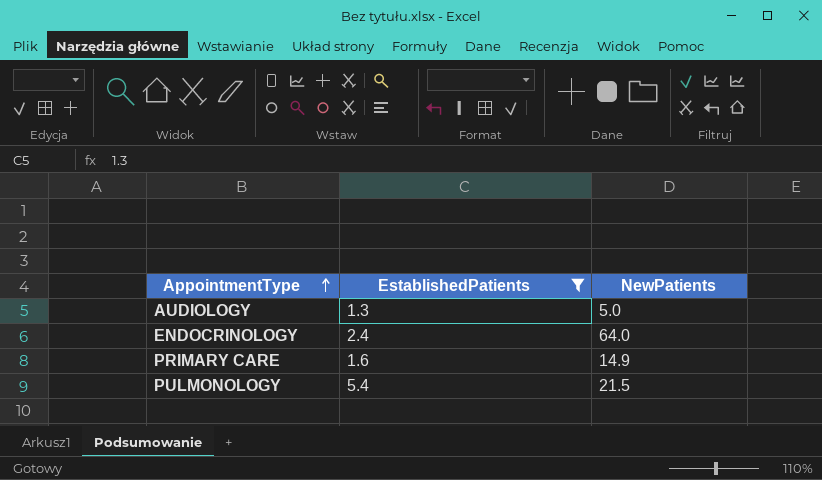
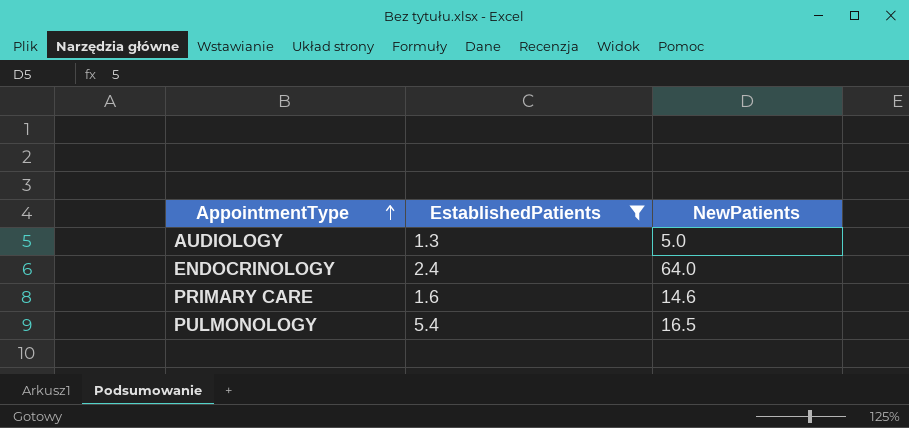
PRIMARY CARE | NewPatients: 14.9 -> 14.6
PULMONOLOGY | NewPatients: 21.5 -> 16.5

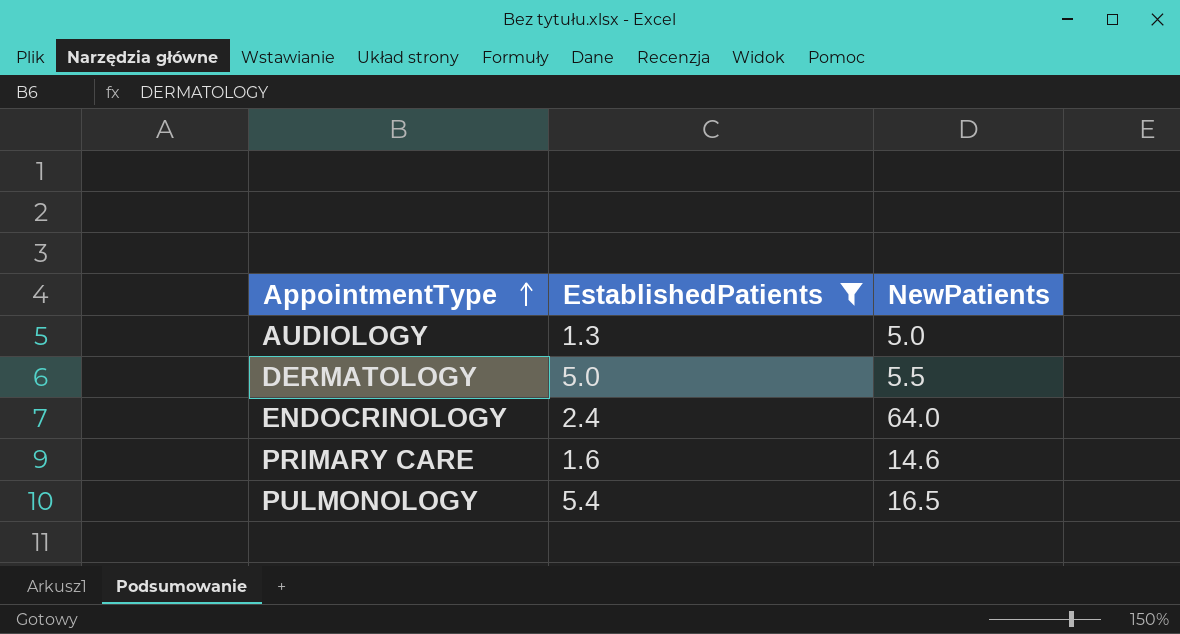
row DERMATOLOGY: none -> 5.0 | 5.5

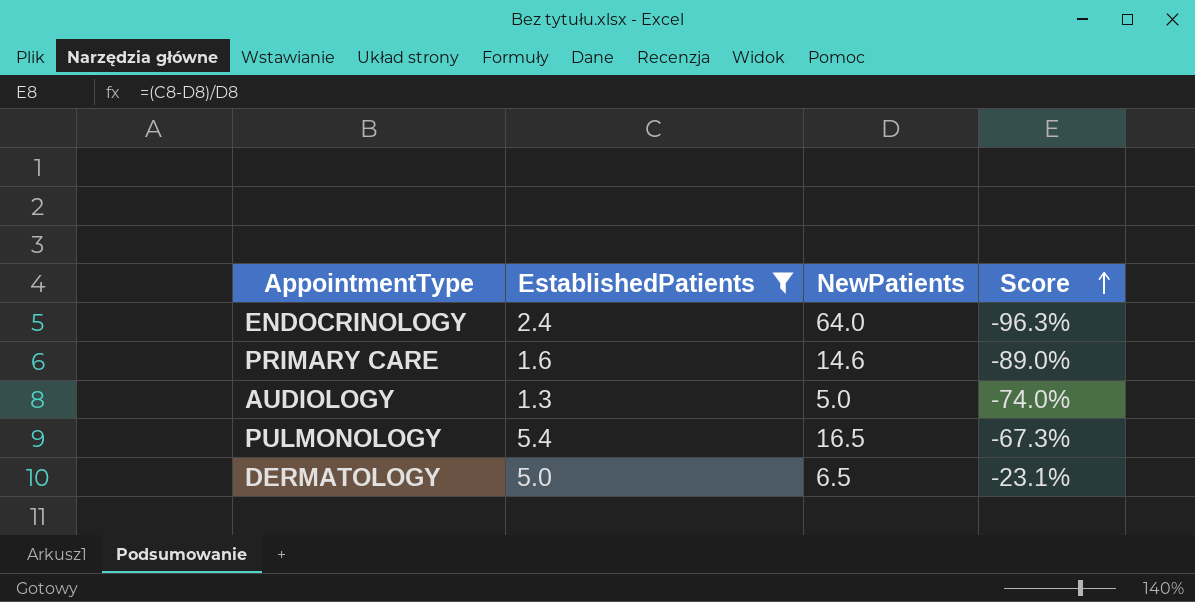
row order: AppointmentType ascending -> Score ascending
column Score | formula: none -> ([EstablishedPatients] - [NewPatients]) / [NewPatients]
DERMATOLOGY | NewPatients: 5.5 -> 6.5

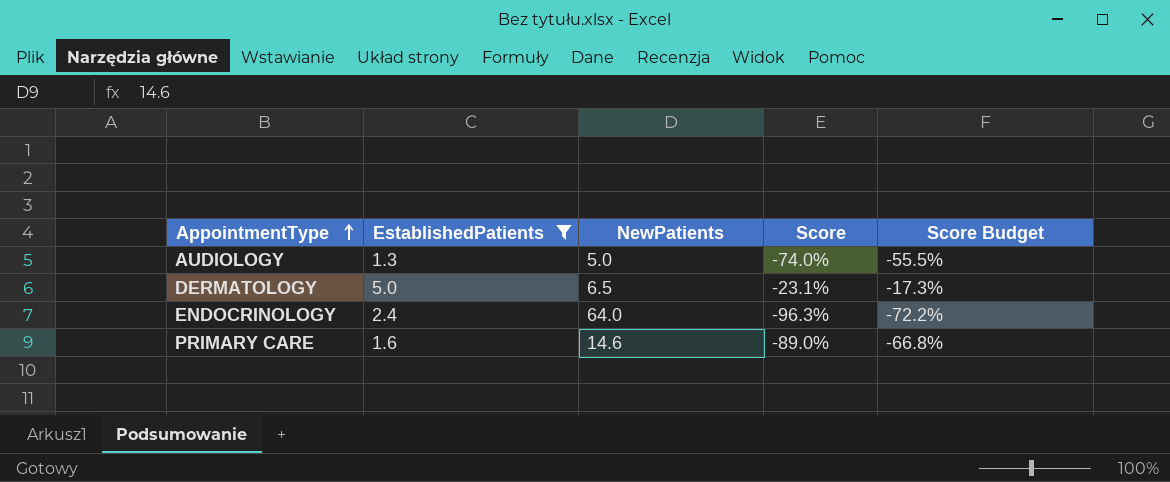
row order: Score ascending -> AppointmentType ascending
column Score Budget | formula: none -> [Score] * 0.75
row PULMONOLOGY: 5.4 | 16.5 | -67.3% -> none

